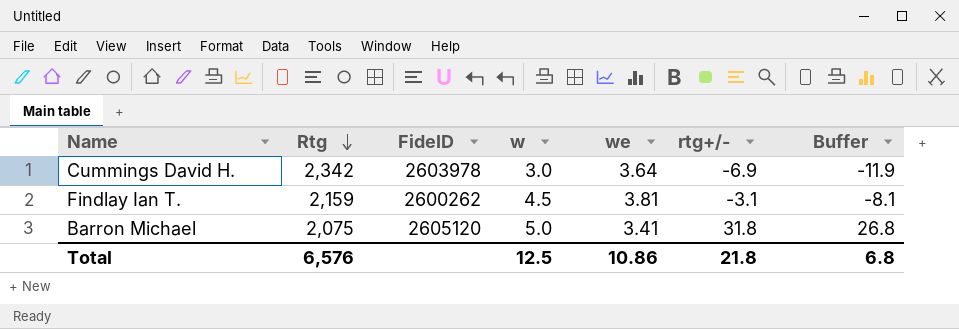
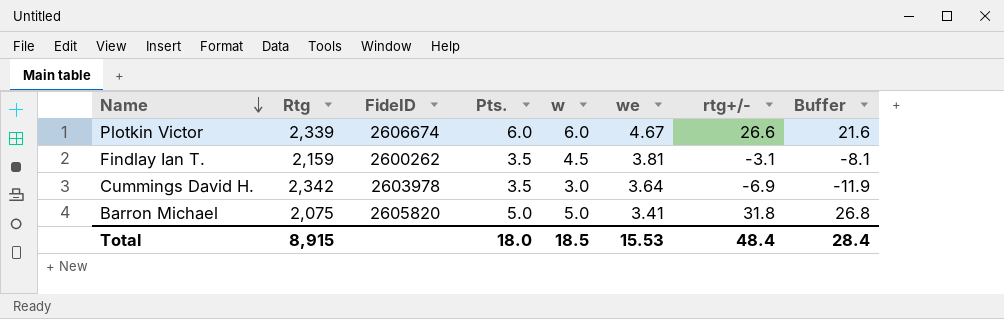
row order: Rtg descending -> Name descending
column Pts. | position: none -> 4
row Plotkin Victor: none -> 2,339 | 2606674 | 6.0 | 6.0 | 4.67 | 26.6 | 21.6
Barron Michael | FideID: 2605120 -> 2605820
Total | Rtg: 6,576 -> 8,915
Total | w: 12.5 -> 18.5
Total | we: 10.86 -> 15.53
Total | rtg+/-: 21.8 -> 48.4
Total | Buffer: 6.8 -> 28.4

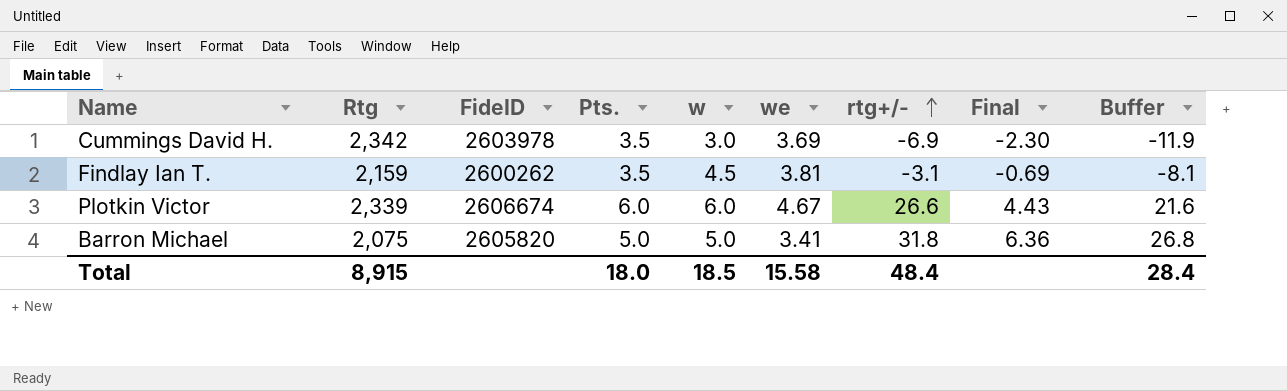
row order: Name descending -> rtg+/- ascending
column Final | formula: none -> [rtg+/-] / [w]
Cummings David H. | we: 3.64 -> 3.69
Total | we: 15.53 -> 15.58

